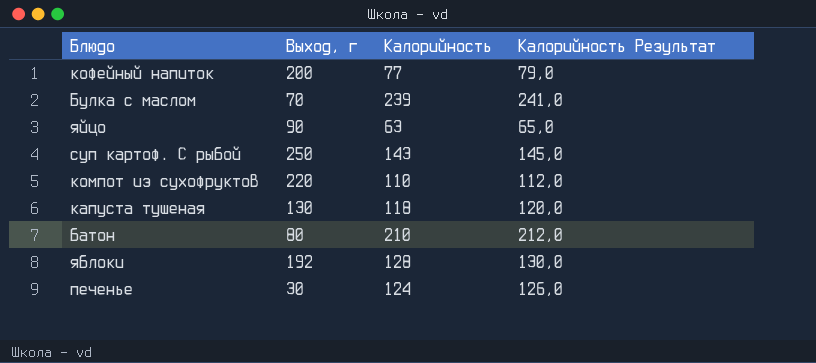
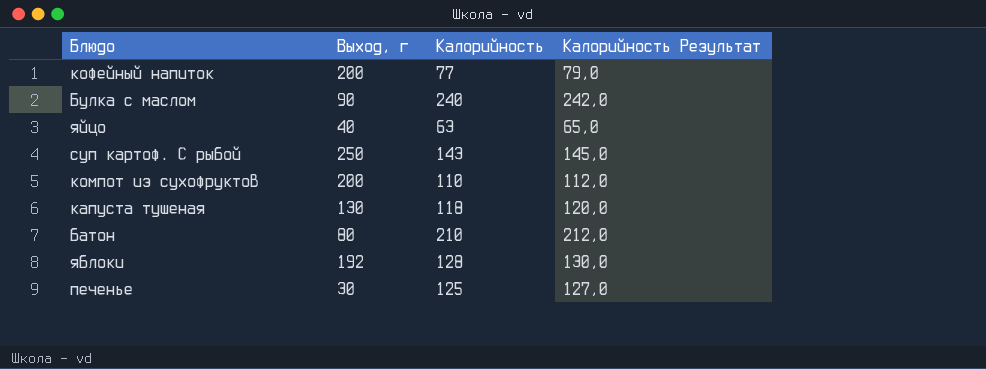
Булка с маслом | Выход, г: 70 -> 90
Булка с маслом | Калорийность: 239 -> 240
Булка с маслом | Калорийность Результат: 241,0 -> 242,0
яйцо | Выход, г: 90 -> 40
компот из сухофруктов | Выход, г: 220 -> 200
печенье | Калорийность: 124 -> 125
печенье | Калорийность Результат: 126,0 -> 127,0

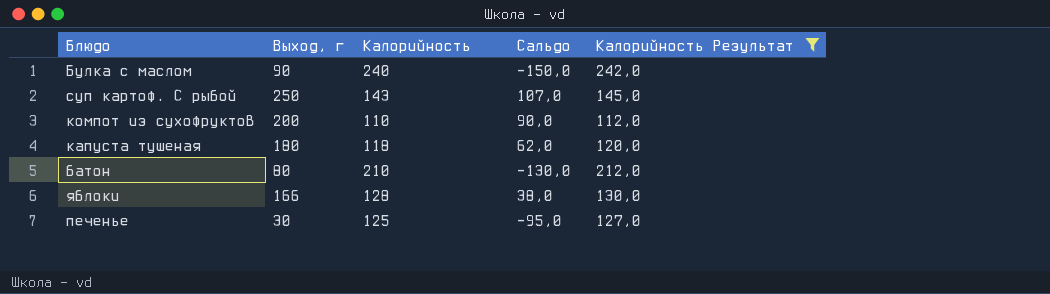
filter: none -> Калорийность Результат >= 112,0
column Сальдо | formula: none -> [Выход, г] - [Калорийность]
капуста тушеная | Выход, г: 130 -> 180
яблоки | Выход, г: 192 -> 166

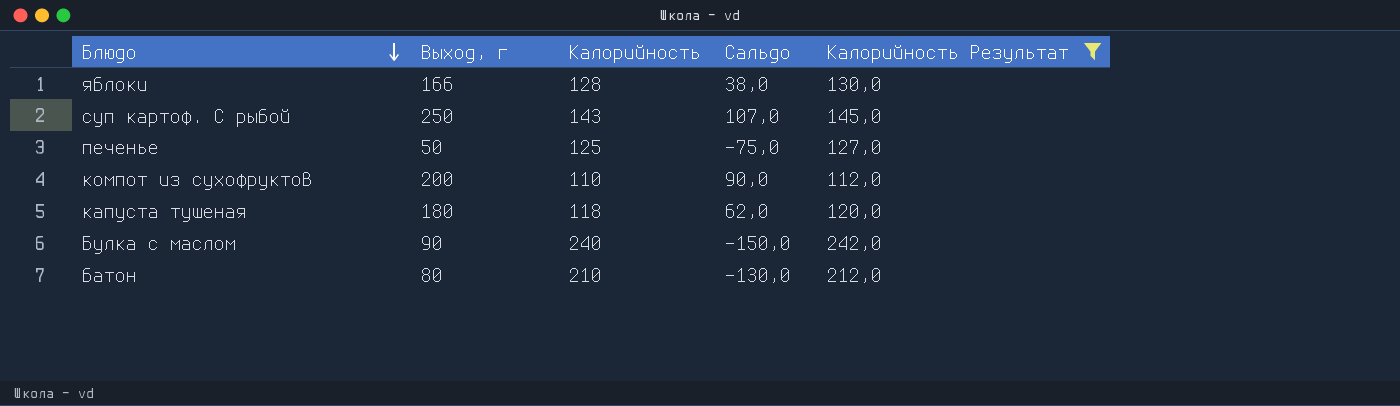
row order: none -> Блюдо descending
печенье | Выход, г: 30 -> 50
печенье | Сальдо: -95,0 -> -75,0

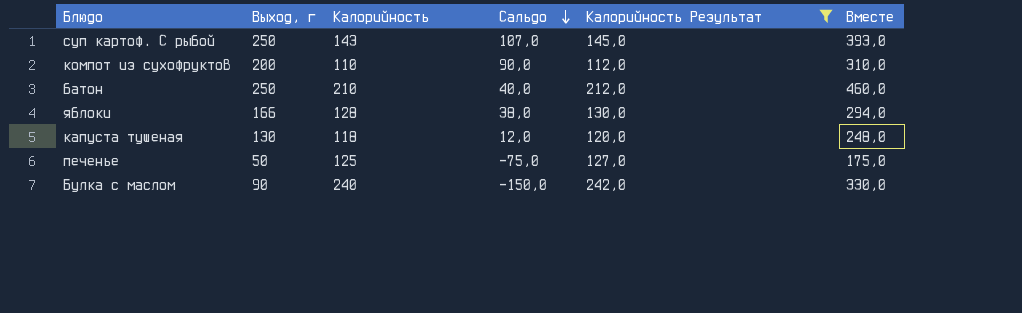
row order: Блюдо descending -> Сальдо descending
column Вместе | formula: none -> [Выход, г] + [Калорийность]
батон | Выход, г: 80 -> 250
батон | Сальдо: -130,0 -> 40,0
капуста тушеная | Выход, г: 180 -> 130
капуста тушеная | Сальдо: 62,0 -> 12,0

